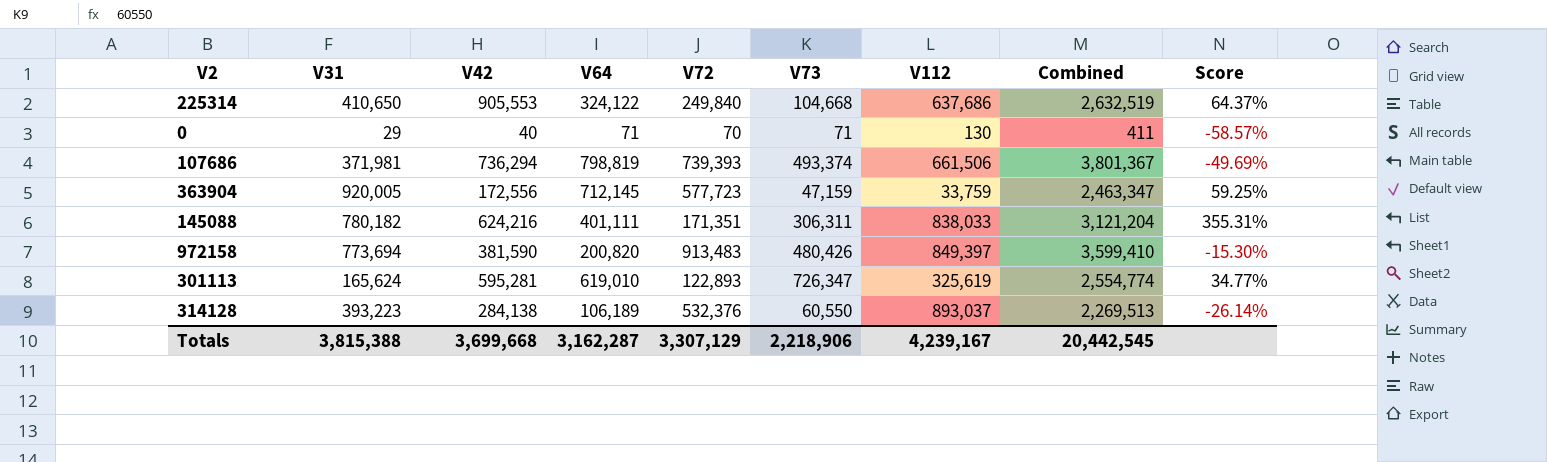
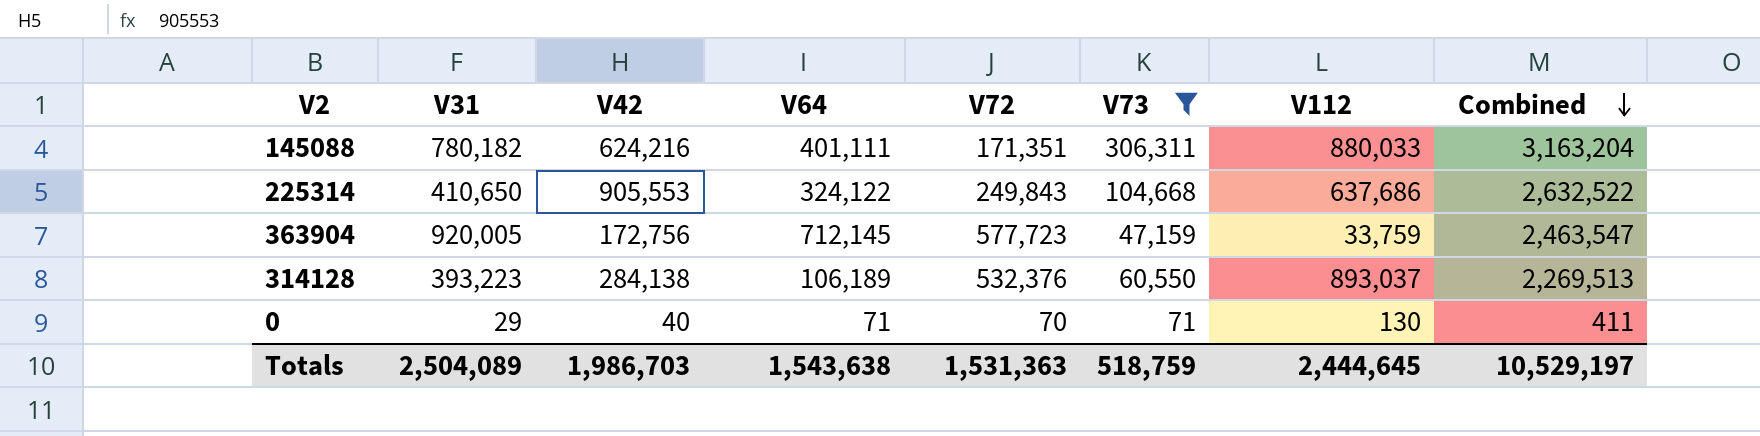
filter: none -> V73 <= 306,311
row order: none -> Combined descending
column Score | formula: ([V31] - [V72]) / [V72] -> none
145088 | V112: 838,033 -> 880,033
145088 | Combined: 3,121,204 -> 3,163,204
225314 | V72: 249,840 -> 249,843
225314 | Combined: 2,632,519 -> 2,632,522
363904 | V42: 172,556 -> 172,756
363904 | Combined: 2,463,347 -> 2,463,547
Totals | V31: 3,815,388 -> 2,504,089
Totals | V42: 3,699,668 -> 1,986,703
Totals | V64: 3,162,287 -> 1,543,638
Totals | V72: 3,307,129 -> 1,531,363
Totals | V73: 2,218,906 -> 518,759
Totals | V112: 4,239,167 -> 2,444,645
Totals | Combined: 20,442,545 -> 10,529,197

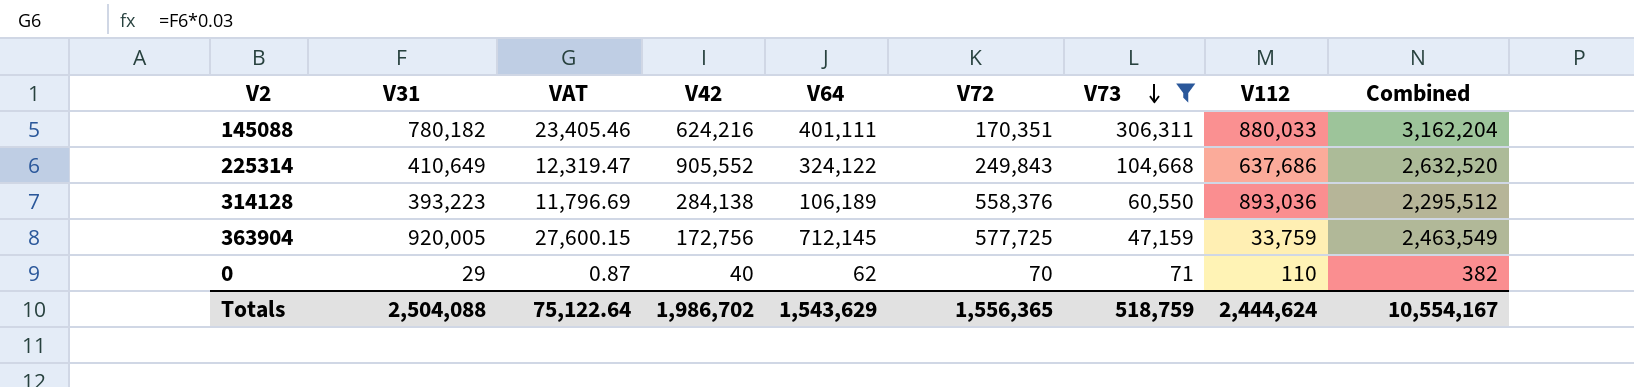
row order: Combined descending -> V73 descending
column VAT | formula: none -> [V31] * 0.03
145088 | V72: 171,351 -> 170,351
145088 | Combined: 3,163,204 -> 3,162,204
225314 | V31: 410,650 -> 410,649
225314 | V42: 905,553 -> 905,552
225314 | Combined: 2,632,522 -> 2,632,520
314128 | V72: 532,376 -> 558,376
314128 | V112: 893,037 -> 893,036
314128 | Combined: 2,269,513 -> 2,295,512
363904 | V72: 577,723 -> 577,725
363904 | Combined: 2,463,547 -> 2,463,549
0 | V64: 71 -> 62
0 | V112: 130 -> 110
0 | Combined: 411 -> 382
Totals | V31: 2,504,089 -> 2,504,088
Totals | V42: 1,986,703 -> 1,986,702
Totals | V64: 1,543,638 -> 1,543,629
Totals | V72: 1,531,363 -> 1,556,365
Totals | V112: 2,444,645 -> 2,444,624
Totals | Combined: 10,529,197 -> 10,554,167

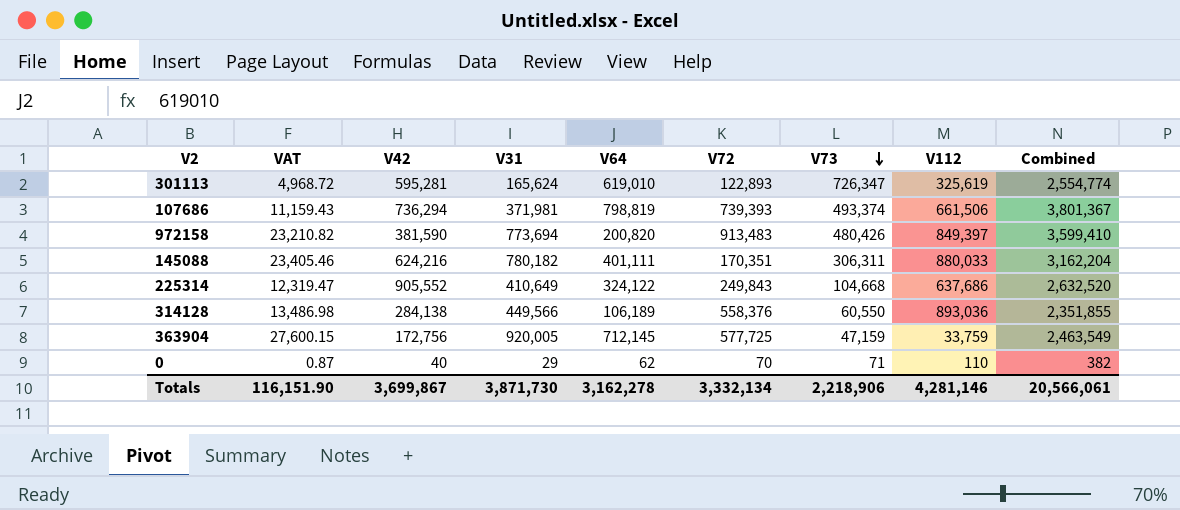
filter: V73 <= 306,311 -> none
column V31 | position: 2 -> 4
314128 | VAT: 11,796.69 -> 13,486.98
314128 | V31: 393,223 -> 449,566
314128 | Combined: 2,295,512 -> 2,351,855
Totals | VAT: 75,122.64 -> 116,151.90
Totals | V42: 1,986,702 -> 3,699,867
Totals | V31: 2,504,088 -> 3,871,730
Totals | V64: 1,543,629 -> 3,162,278
Totals | V72: 1,556,365 -> 3,332,134
Totals | V73: 518,759 -> 2,218,906
Totals | V112: 2,444,624 -> 4,281,146
Totals | Combined: 10,554,167 -> 20,566,061

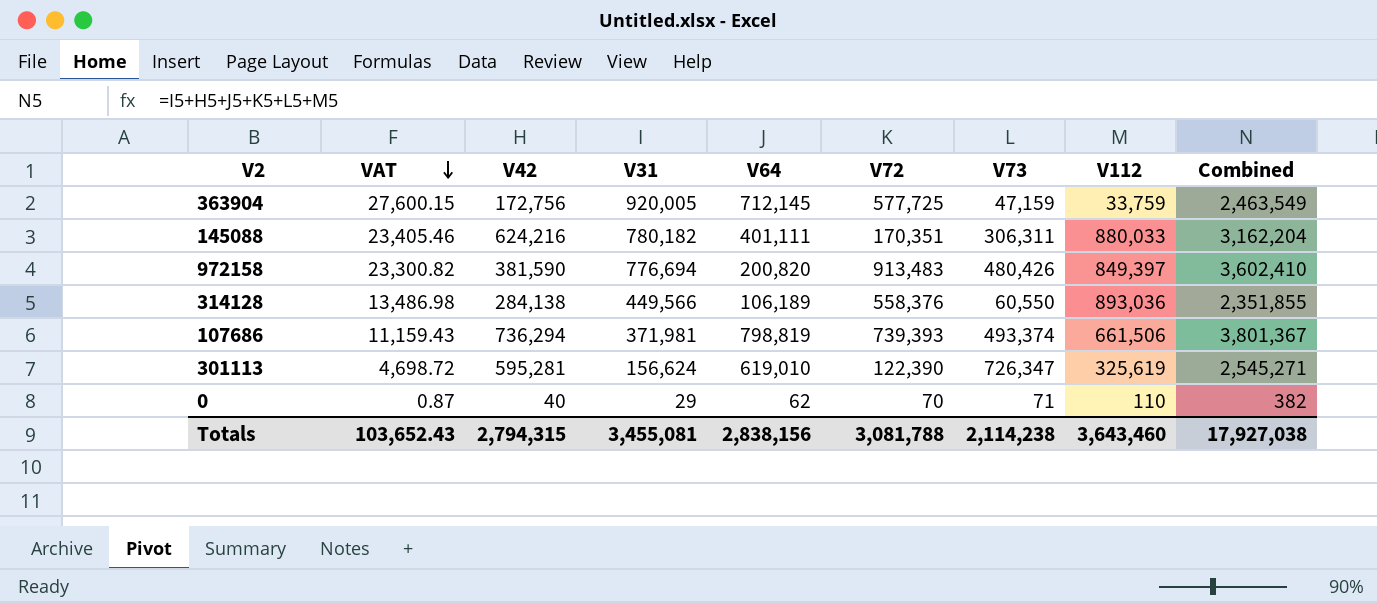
row order: V73 descending -> VAT descending
row 225314: 12,319.47 | 905,552 | 410,649 | 324,122 | 249,843 | 104,668 | 637,686 | 2,632,520 -> none
972158 | VAT: 23,210.82 -> 23,300.82
972158 | V31: 773,694 -> 776,694
972158 | Combined: 3,599,410 -> 3,602,410
301113 | VAT: 4,968.72 -> 4,698.72
301113 | V31: 165,624 -> 156,624
301113 | V72: 122,893 -> 122,390
301113 | Combined: 2,554,774 -> 2,545,271
Totals | VAT: 116,151.90 -> 103,652.43
Totals | V42: 3,699,867 -> 2,794,315
Totals | V31: 3,871,730 -> 3,455,081
Totals | V64: 3,162,278 -> 2,838,156
Totals | V72: 3,332,134 -> 3,081,788
Totals | V73: 2,218,906 -> 2,114,238
Totals | V112: 4,281,146 -> 3,643,460
Totals | Combined: 20,566,061 -> 17,927,038

